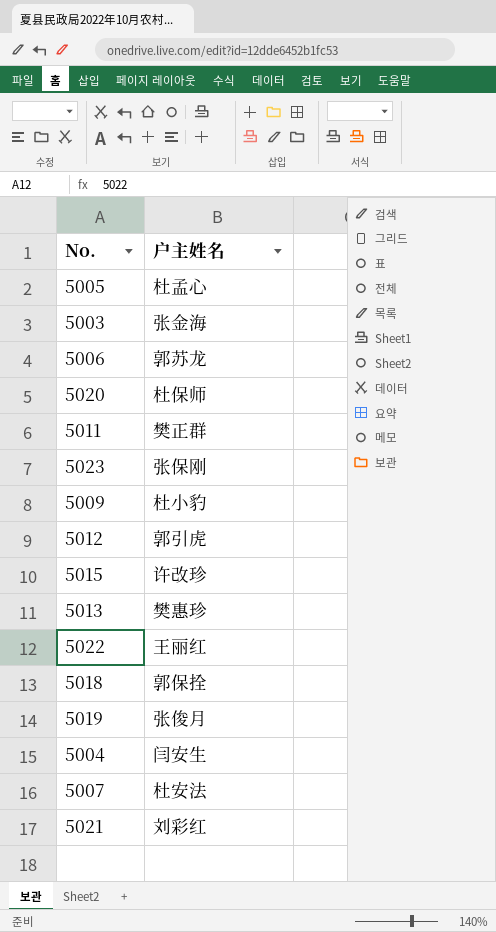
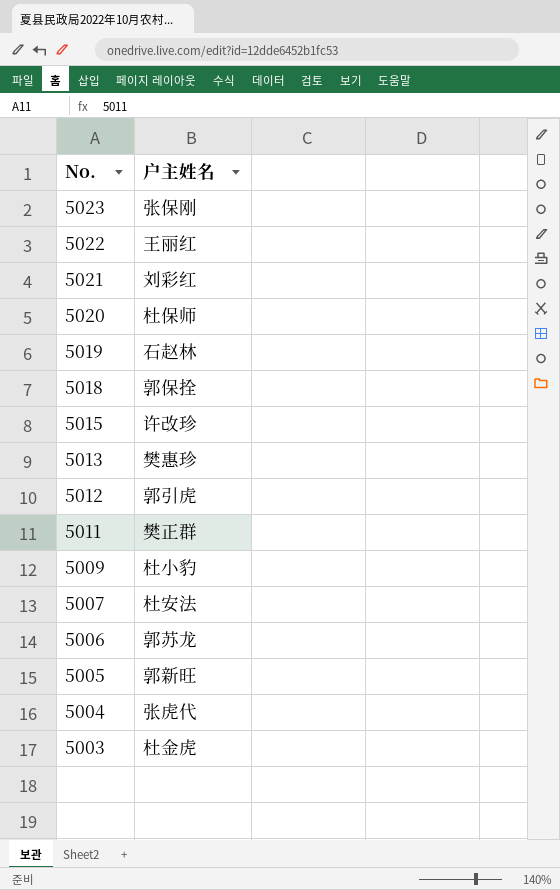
row order: none -> No. descending
5019 | 户主姓名: 张俊月 -> 石赵林
5005 | 户主姓名: 杜孟心 -> 郭新旺
5004 | 户主姓名: 闫安生 -> 张虎代
5003 | 户主姓名: 张金海 -> 杜金虎

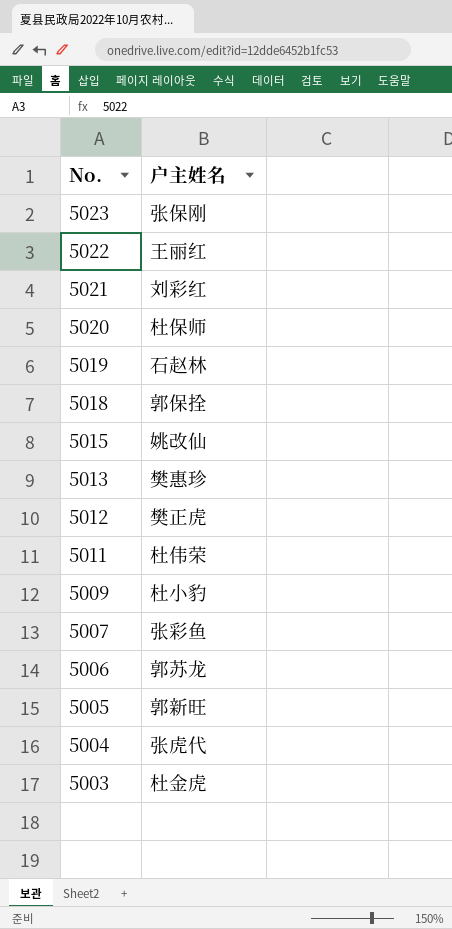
5015 | 户主姓名: 许改珍 -> 姚改仙
5012 | 户主姓名: 郭引虎 -> 樊正虎
5011 | 户主姓名: 樊正群 -> 杜伟荣
5007 | 户主姓名: 杜安法 -> 张彩鱼

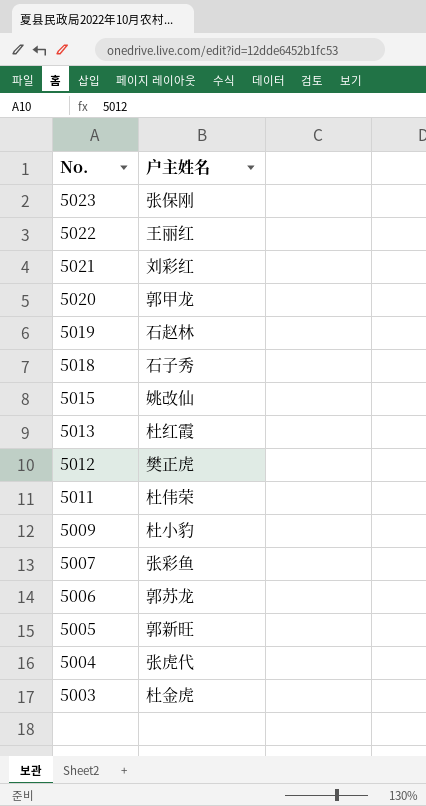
5020 | 户主姓名: 杜保师 -> 郭甲龙
5018 | 户主姓名: 郭保拴 -> 石子秀
5013 | 户主姓名: 樊惠珍 -> 杜红霞

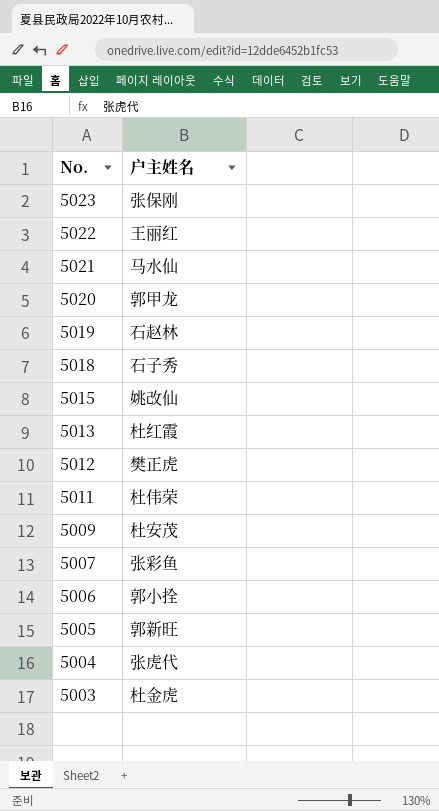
5021 | 户主姓名: 刘彩红 -> 马水仙
5009 | 户主姓名: 杜小豹 -> 杜安茂
5006 | 户主姓名: 郭苏龙 -> 郭小拴

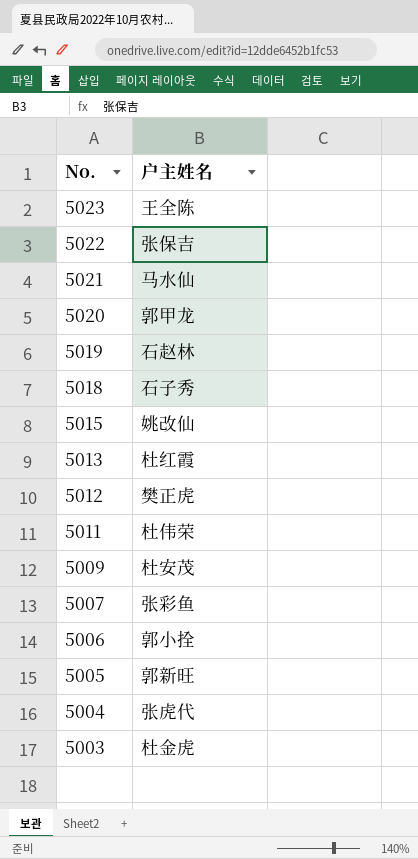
5023 | 户主姓名: 张保刚 -> 王全陈
5022 | 户主姓名: 王丽红 -> 张保吉

